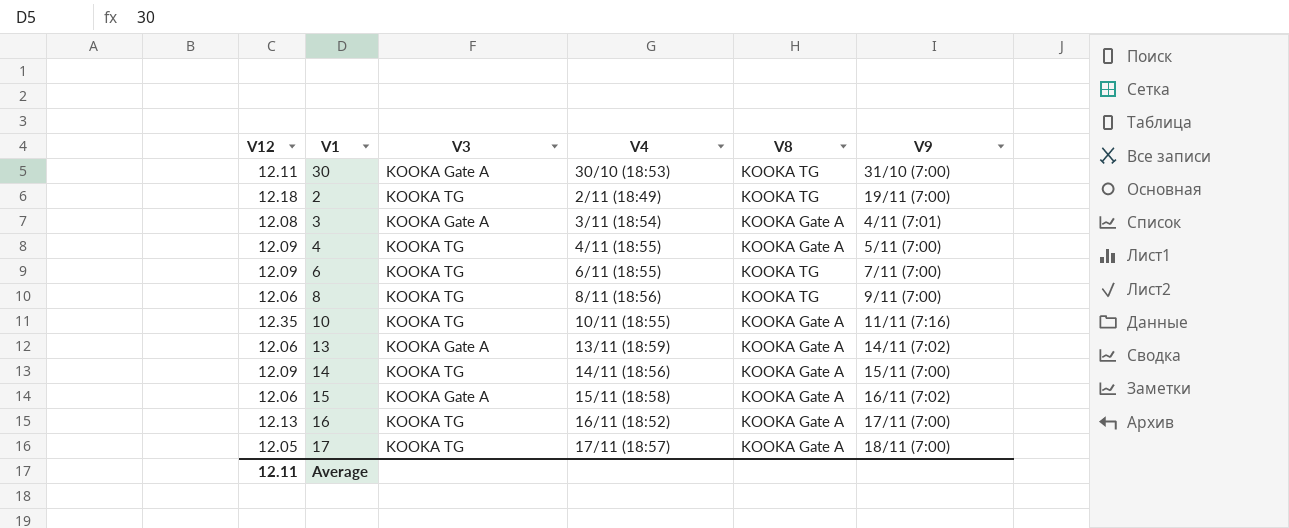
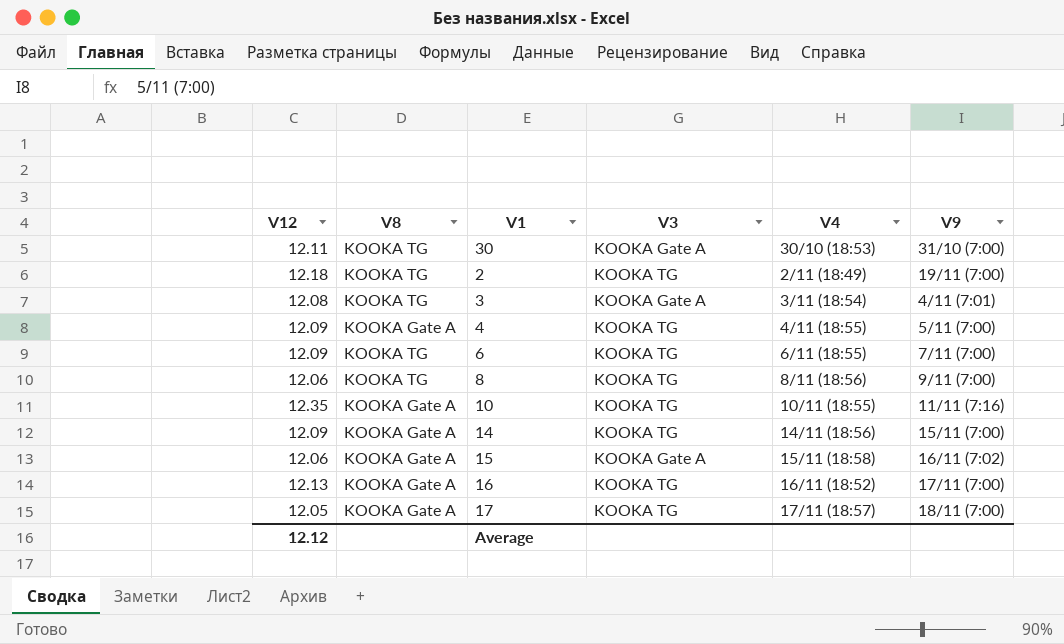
column V8 | position: 5 -> 2
row 13: 12.06 | KOOKA Gate A | 13/11 (18:59) | KOOKA Gate A | 14/11 (7:02) -> none
3 | V8: KOOKA Gate A -> KOOKA TG
Average | V12: 12.11 -> 12.12

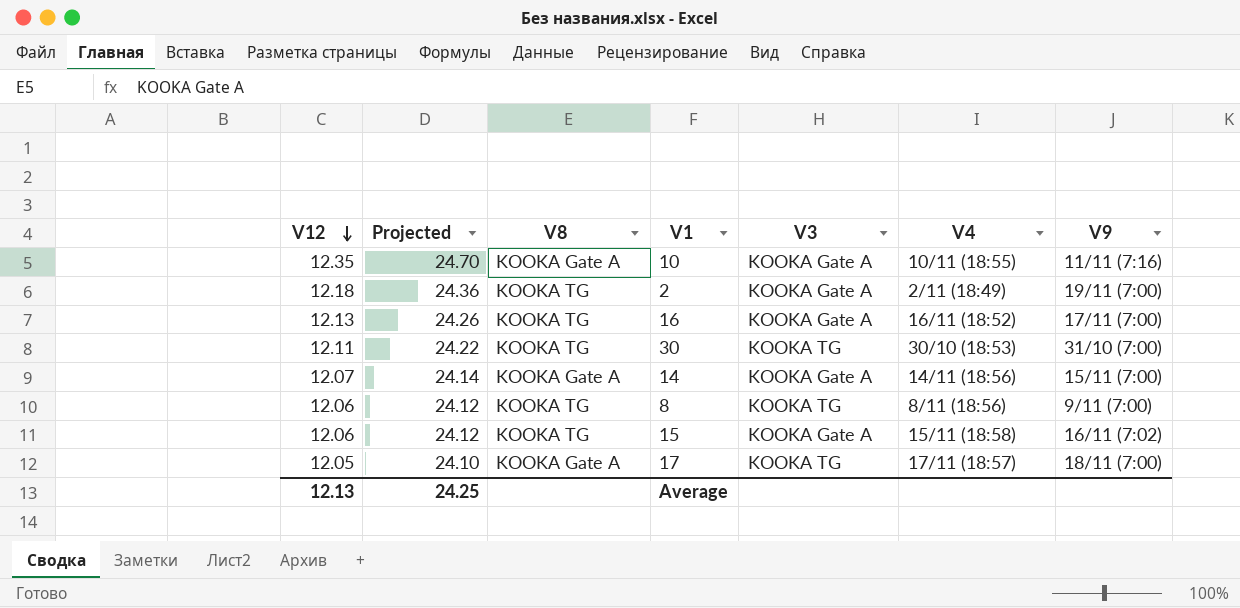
row order: none -> V12 descending
column Projected | formula: none -> [V12] * 2
row 3: 12.08 | KOOKA TG | KOOKA Gate A | 3/11 (18:54) | 4/11 (7:01) -> none
row 4: 12.09 | KOOKA Gate A | KOOKA TG | 4/11 (18:55) | 5/11 (7:00) -> none
row 6: 12.09 | KOOKA TG | KOOKA TG | 6/11 (18:55) | 7/11 (7:00) -> none
10 | V3: KOOKA TG -> KOOKA Gate A
2 | V3: KOOKA TG -> KOOKA Gate A
16 | V8: KOOKA Gate A -> KOOKA TG
16 | V3: KOOKA TG -> KOOKA Gate A
30 | V3: KOOKA Gate A -> KOOKA TG
14 | V12: 12.09 -> 12.07
14 | V3: KOOKA TG -> KOOKA Gate A
15 | V8: KOOKA Gate A -> KOOKA TG
Average | V12: 12.12 -> 12.13

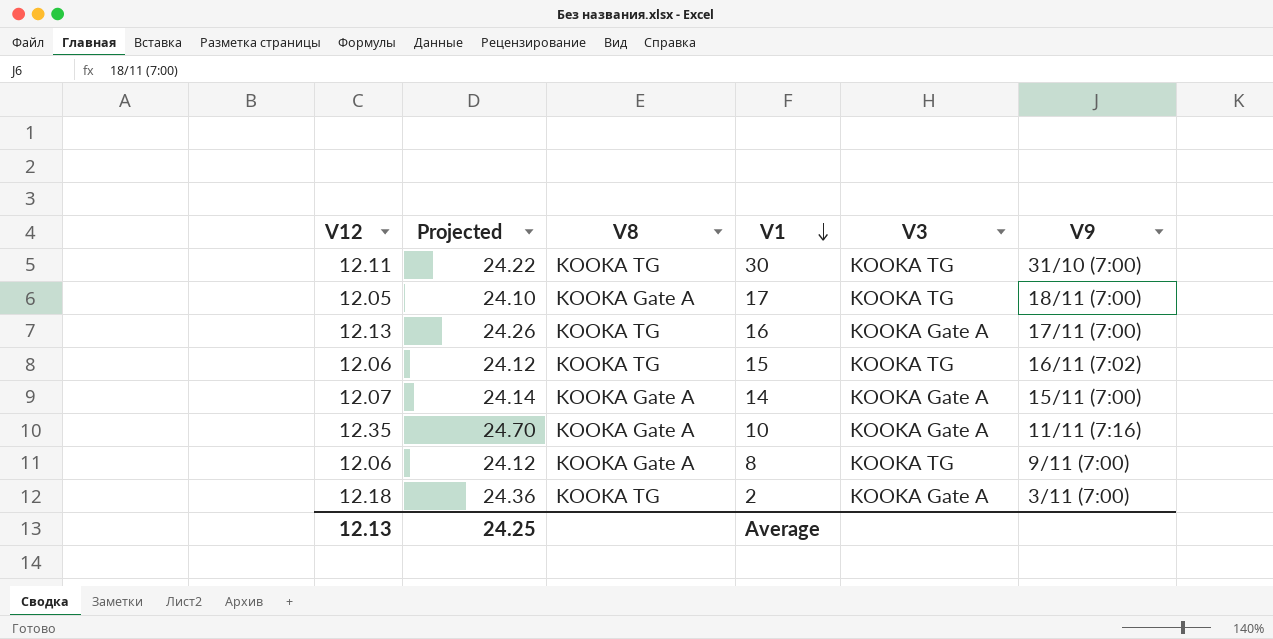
row order: V12 descending -> V1 descending
column V4 | position: 6 -> none
15 | V3: KOOKA Gate A -> KOOKA TG
8 | V8: KOOKA TG -> KOOKA Gate A
2 | V9: 19/11 (7:00) -> 3/11 (7:00)

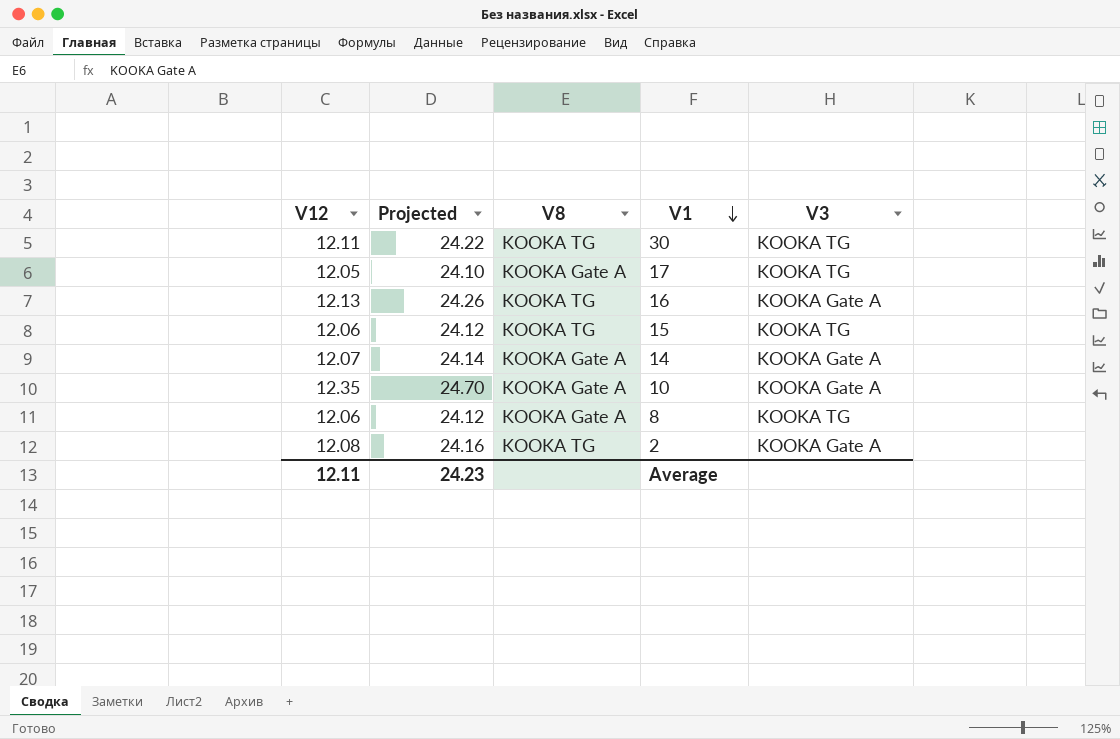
column V9 | position: 6 -> none
2 | V12: 12.18 -> 12.08
2 | Projected: 24.36 -> 24.16
Average | V12: 12.13 -> 12.11
Average | Projected: 24.25 -> 24.23

